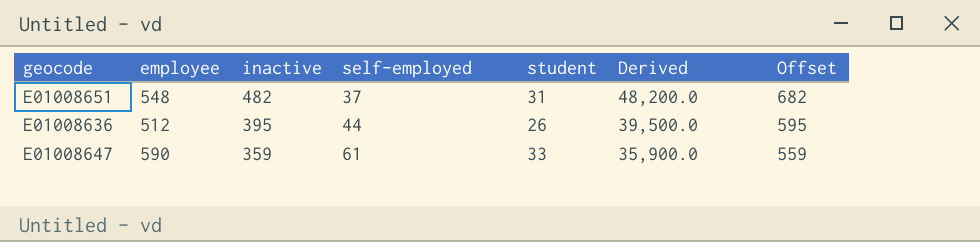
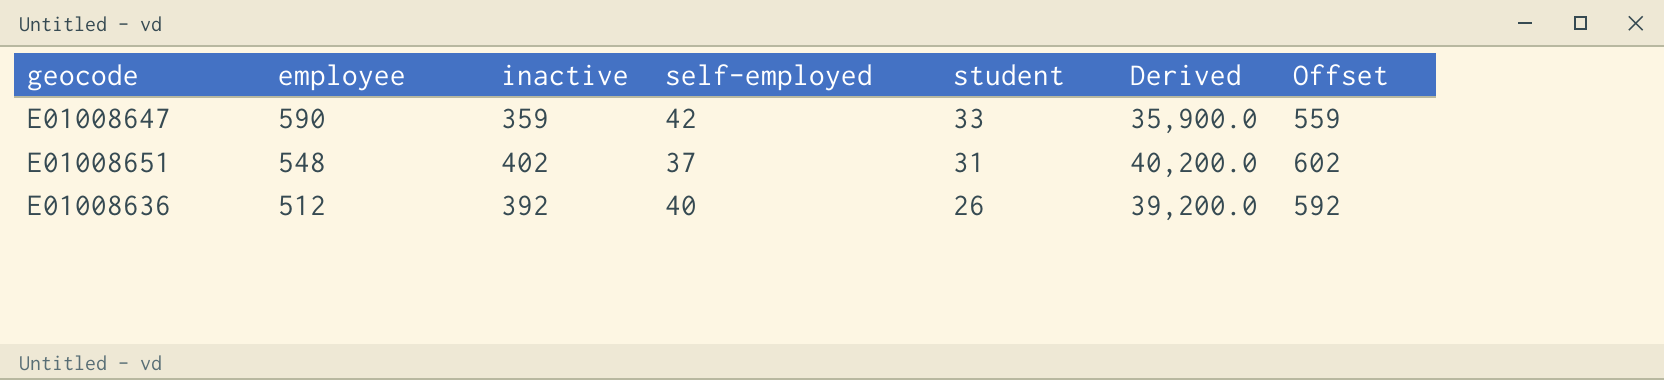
row order: inactive descending -> employee descending
E01008647 | self-employed: 61 -> 42
E01008651 | inactive: 482 -> 402
E01008651 | Derived: 48,200.0 -> 40,200.0
E01008651 | Offset: 682 -> 602
E01008636 | inactive: 395 -> 392
E01008636 | self-employed: 44 -> 40
E01008636 | Derived: 39,500.0 -> 39,200.0
E01008636 | Offset: 595 -> 592

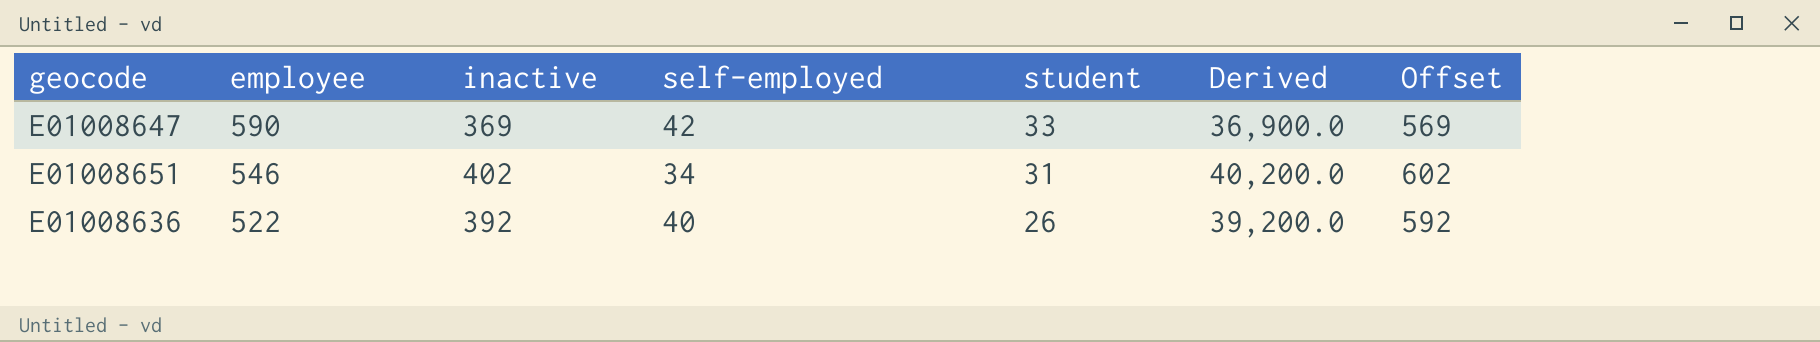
E01008647 | inactive: 359 -> 369
E01008647 | Derived: 35,900.0 -> 36,900.0
E01008647 | Offset: 559 -> 569
E01008651 | employee: 548 -> 546
E01008651 | self-employed: 37 -> 34
E01008636 | employee: 512 -> 522

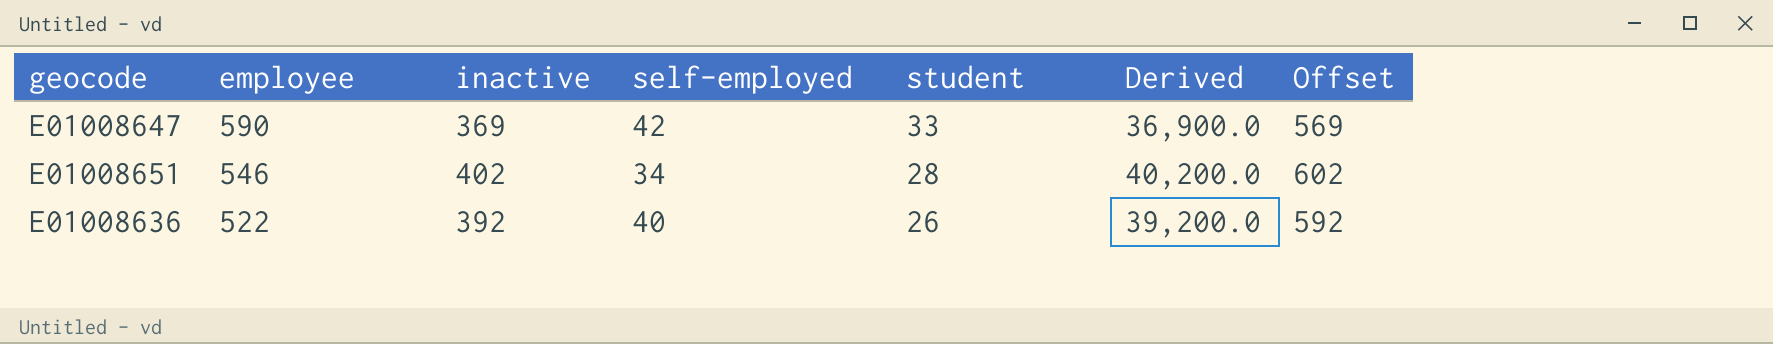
E01008651 | student: 31 -> 28

